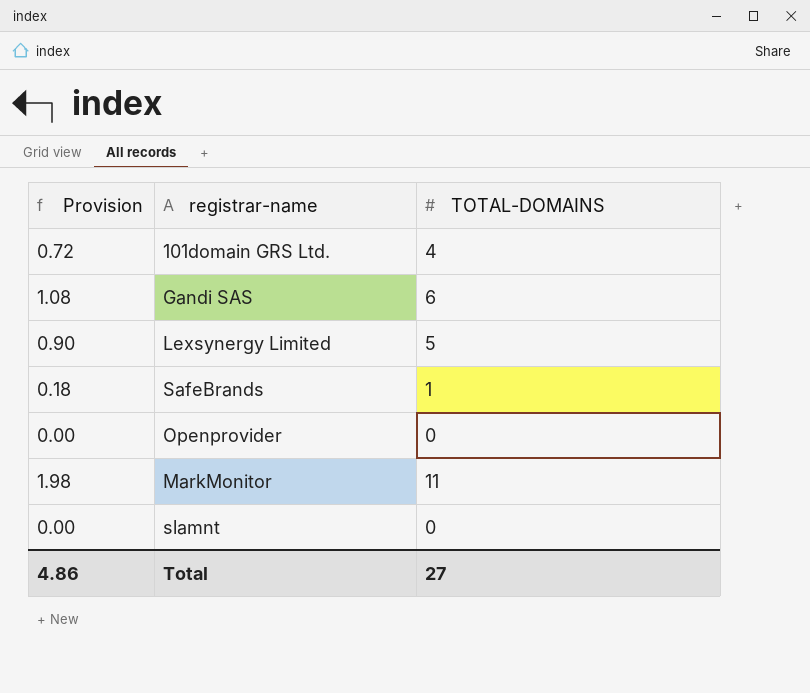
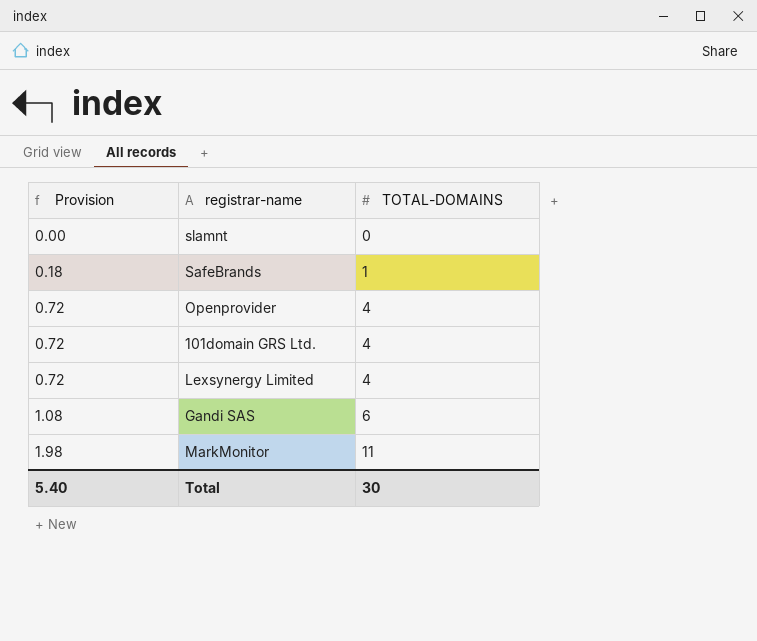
row order: none -> Provision ascending
Openprovider | Provision: 0.00 -> 0.72
Openprovider | TOTAL-DOMAINS: 0 -> 4
Lexsynergy Limited | Provision: 0.90 -> 0.72
Lexsynergy Limited | TOTAL-DOMAINS: 5 -> 4
Total | Provision: 4.86 -> 5.40
Total | TOTAL-DOMAINS: 27 -> 30

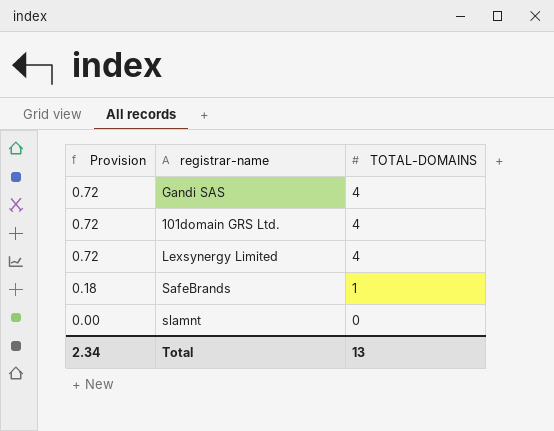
row order: Provision ascending -> Provision descending
row Openprovider: 0.72 | 4 -> none
row MarkMonitor: 1.98 | 11 -> none
Gandi SAS | Provision: 1.08 -> 0.72
Gandi SAS | TOTAL-DOMAINS: 6 -> 4
Total | Provision: 5.40 -> 2.34
Total | TOTAL-DOMAINS: 30 -> 13

